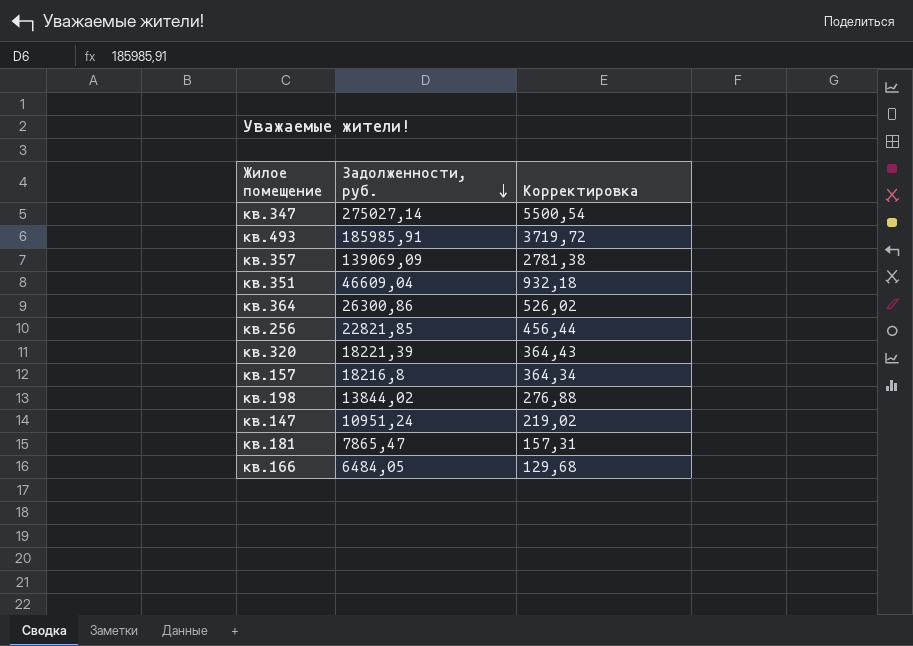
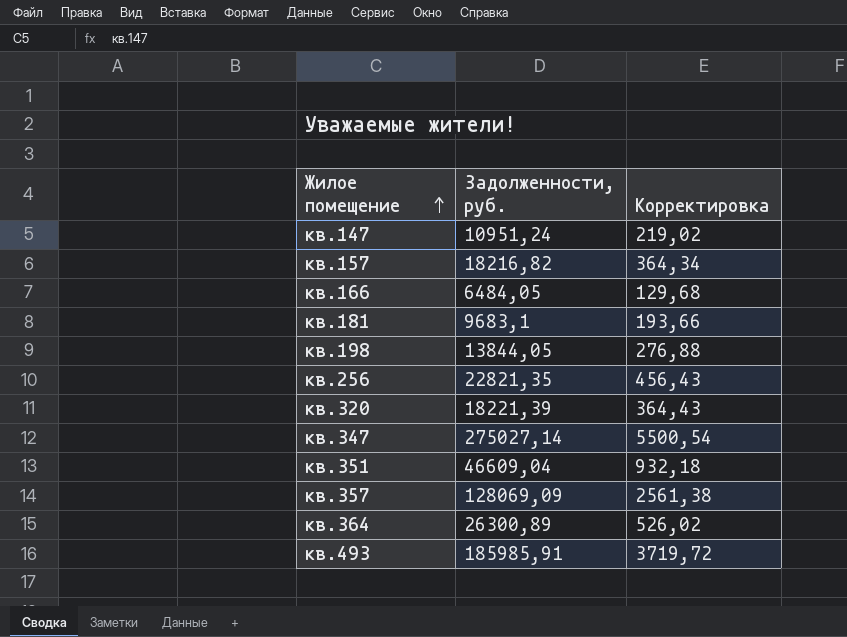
row order: Задолженности, руб. descending -> Жилое помещение ascending
кв.157 | Задолженности, руб.: 18216,8 -> 18216,82
кв.181 | Задолженности, руб.: 7865,47 -> 9683,1
кв.181 | Корректировка: 157,31 -> 193,66
кв.198 | Задолженности, руб.: 13844,02 -> 13844,05
кв.256 | Задолженности, руб.: 22821,85 -> 22821,35
кв.256 | Корректировка: 456,44 -> 456,43
кв.357 | Задолженности, руб.: 139069,09 -> 128069,09
кв.357 | Корректировка: 2781,38 -> 2561,38
кв.364 | Задолженности, руб.: 26300,86 -> 26300,89

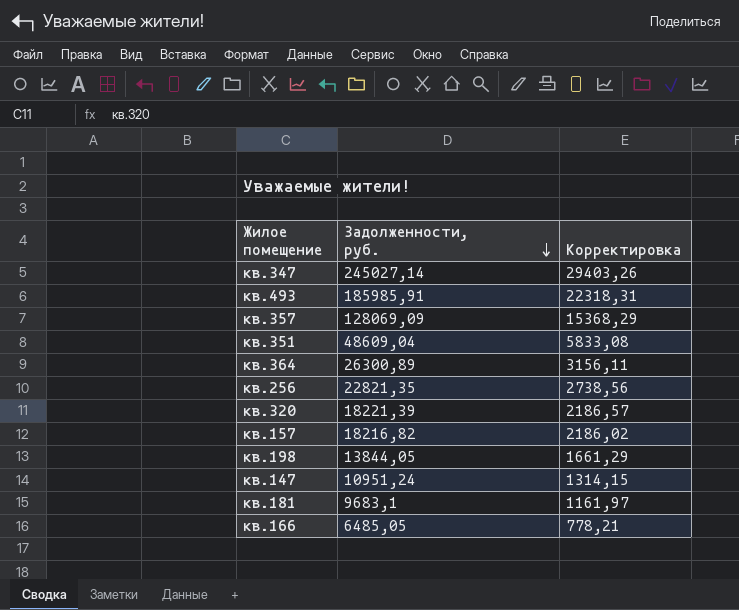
row order: Жилое помещение ascending -> Задолженности, руб. descending
column Корректировка | formula: [Задолженности, руб.] * 0,02 -> [Задолженности, руб.] * 0,12
кв.347 | Задолженности, руб.: 275027,14 -> 245027,14
кв.351 | Задолженности, руб.: 46609,04 -> 48609,04
кв.166 | Задолженности, руб.: 6484,05 -> 6485,05

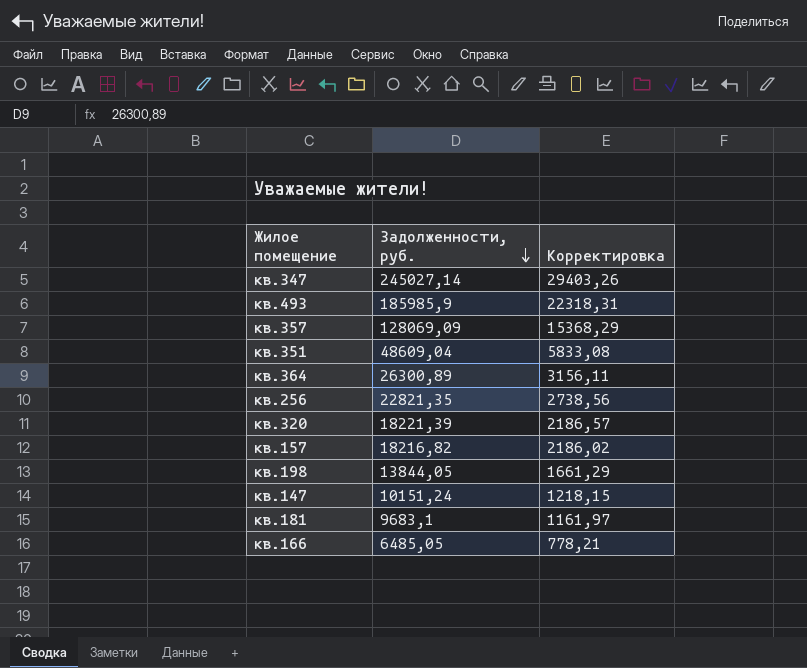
кв.493 | Задолженности, руб.: 185985,91 -> 185985,9
кв.147 | Задолженности, руб.: 10951,24 -> 10151,24
кв.147 | Корректировка: 1314,15 -> 1218,15

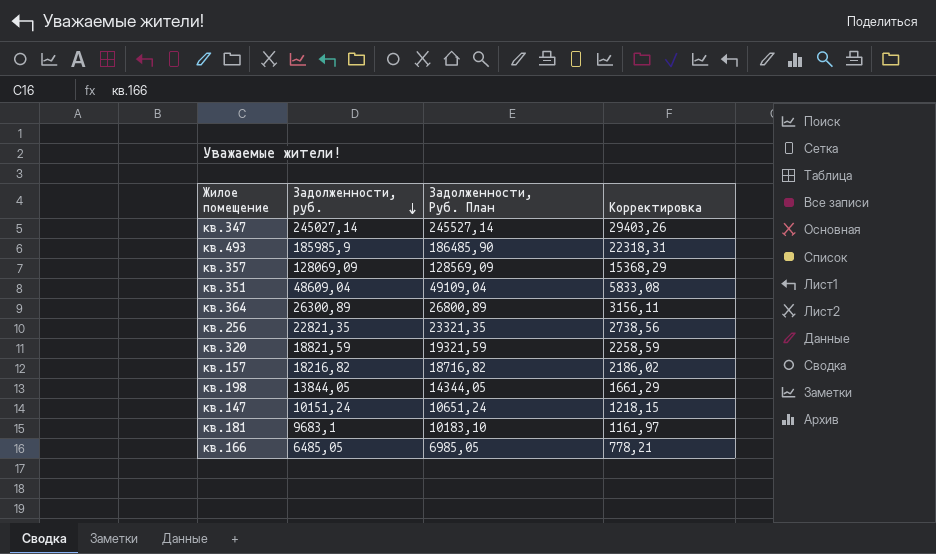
column Задолженности, Руб. План | formula: none -> [Задолженности, руб.] + 500
кв.320 | Задолженности, руб.: 18221,39 -> 18821,59
кв.320 | Корректировка: 2186,57 -> 2258,59

